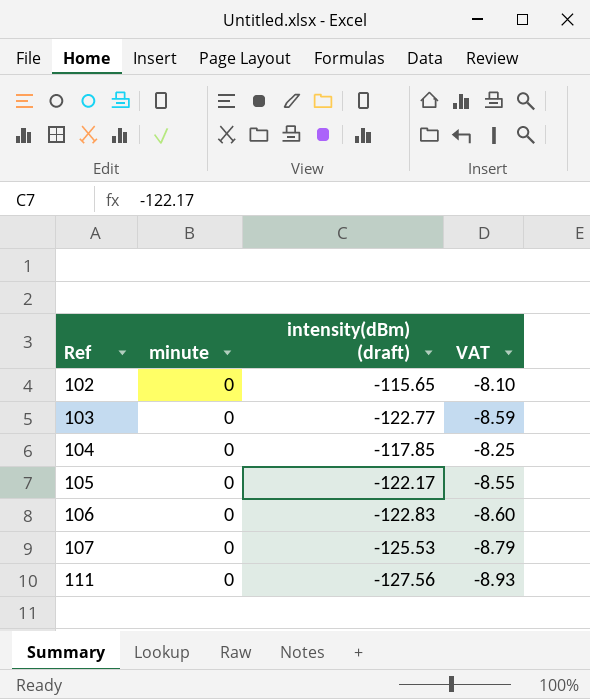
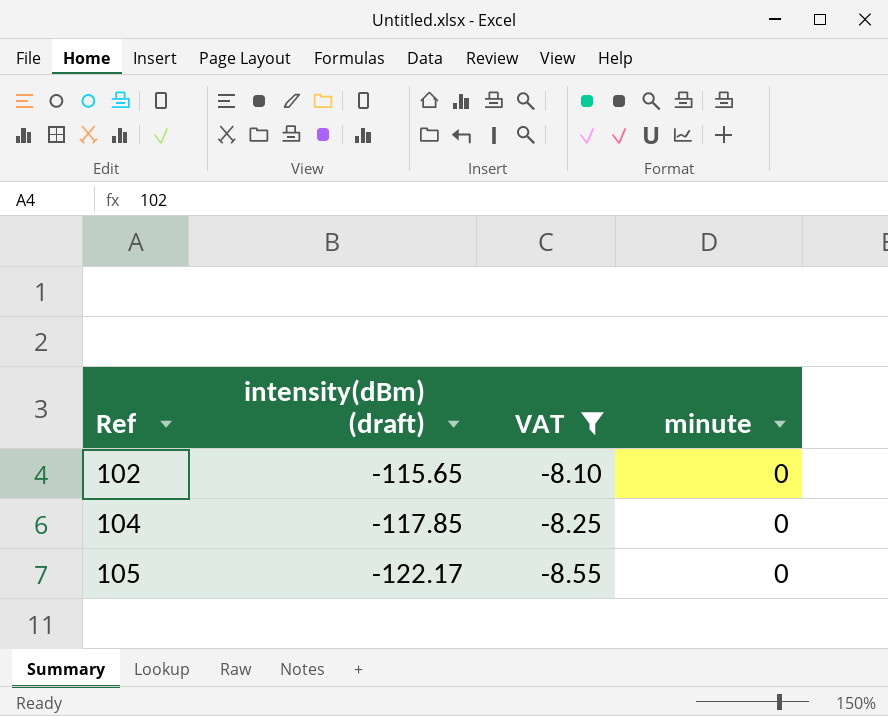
filter: none -> VAT >= -8.55
column minute | position: 2 -> 4

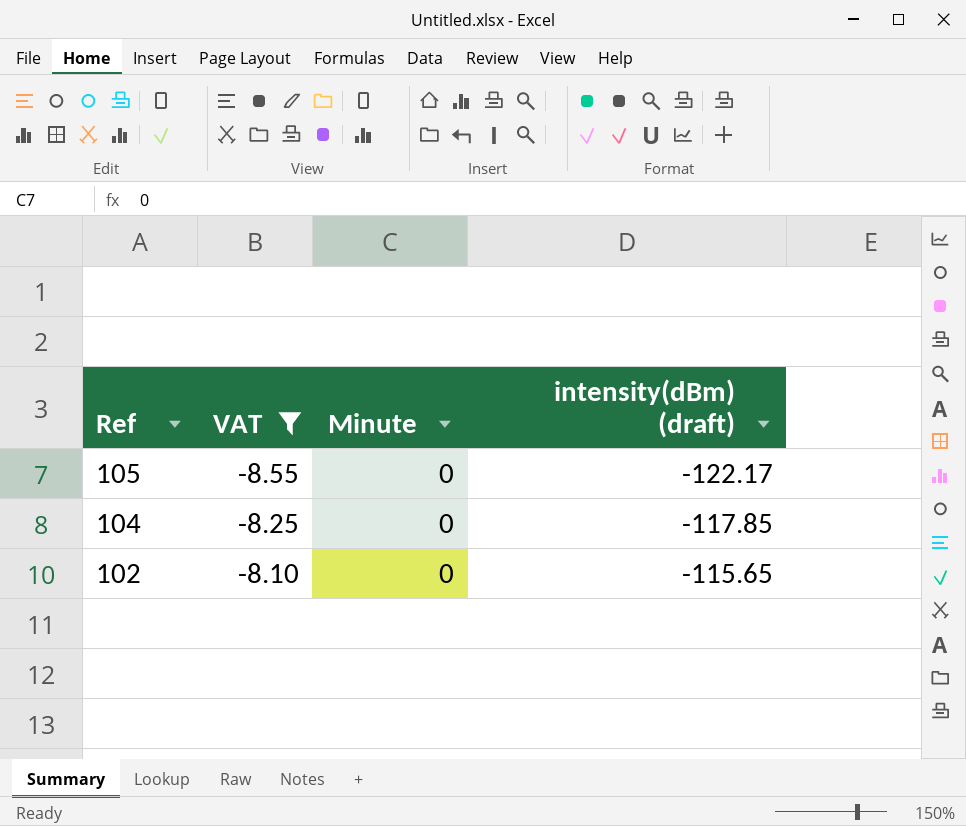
row order: Ref ascending -> Ref descending
column name: minute -> Minute
column intensity(dBm) (draft) | position: 2 -> 4

